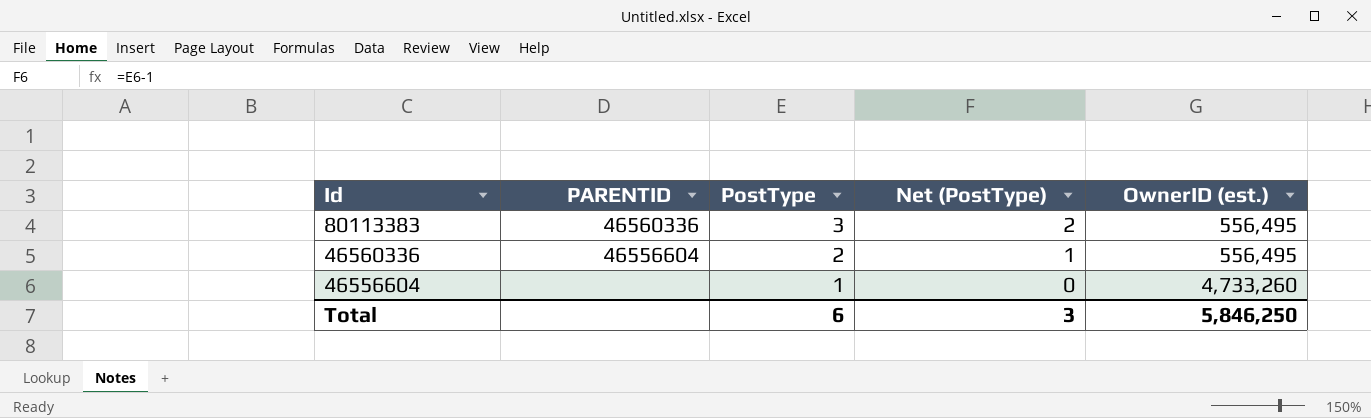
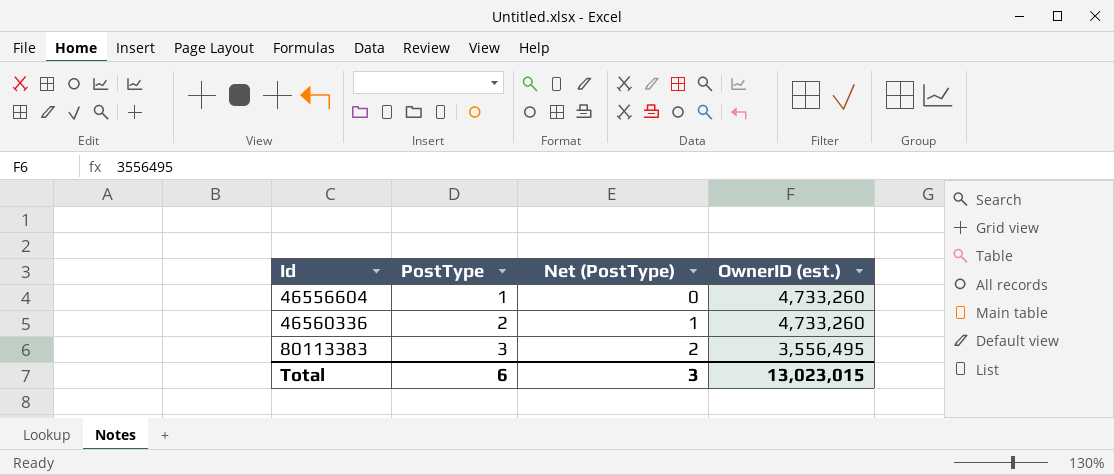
row order: Id descending -> Id ascending
column PARENTID | position: 2 -> none
46560336 | OwnerID (est.): 556,495 -> 4,733,260
80113383 | OwnerID (est.): 556,495 -> 3,556,495
Total | OwnerID (est.): 5,846,250 -> 13,023,015

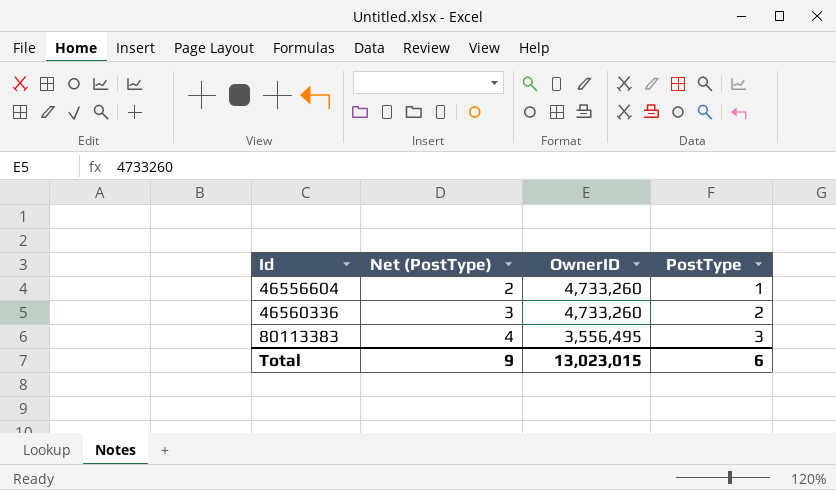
column Net (PostType) | formula: [PostType] - 1 -> [PostType] + 1
column name: OwnerID (est.) -> OwnerID
column PostType | position: 2 -> 4
Total | Net (PostType): 3 -> 9

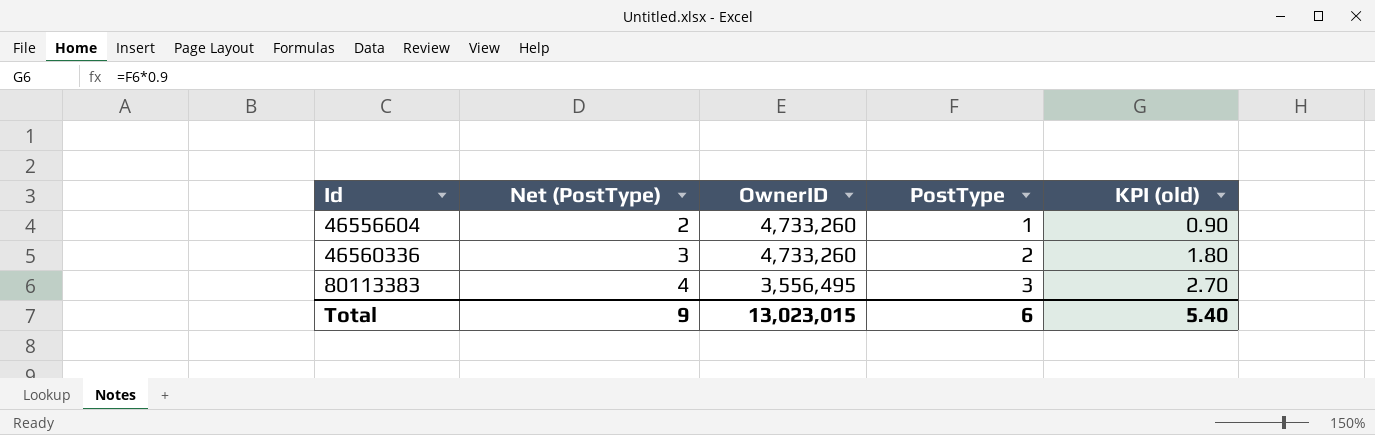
column KPI (old) | formula: none -> [PostType] * 0.9

